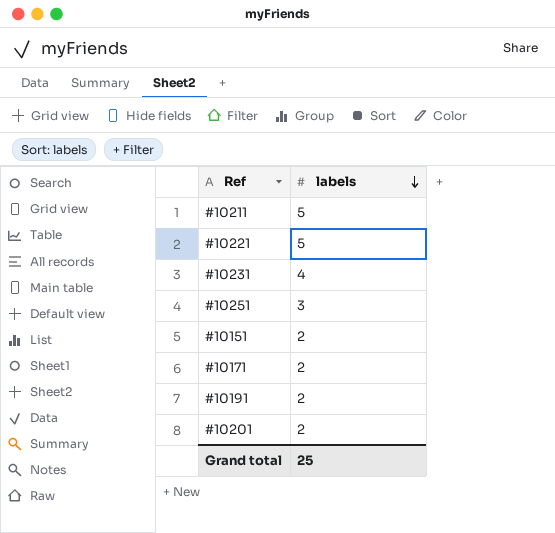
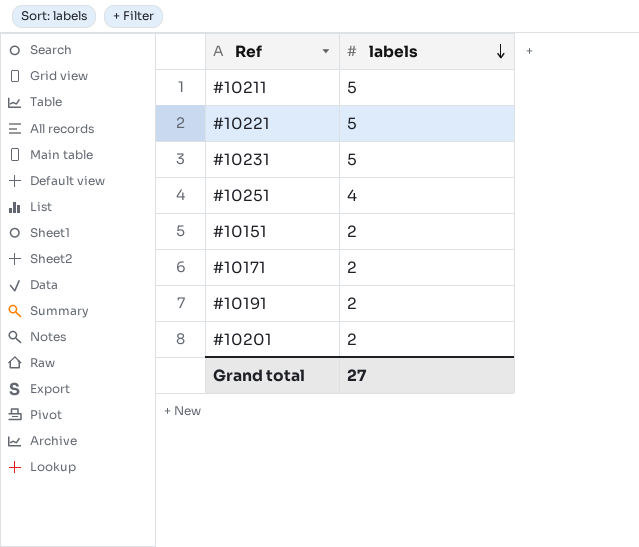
#10231 | labels: 4 -> 5
#10251 | labels: 3 -> 4
Grand total | labels: 25 -> 27

